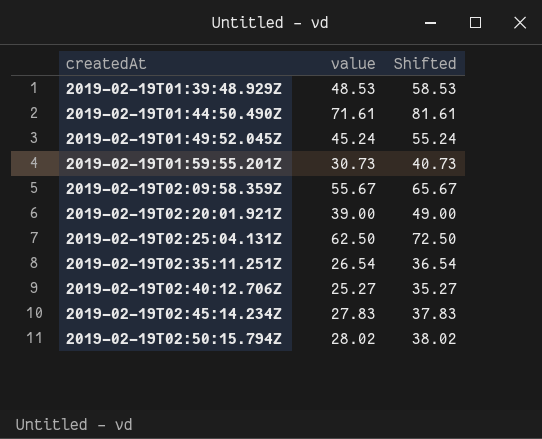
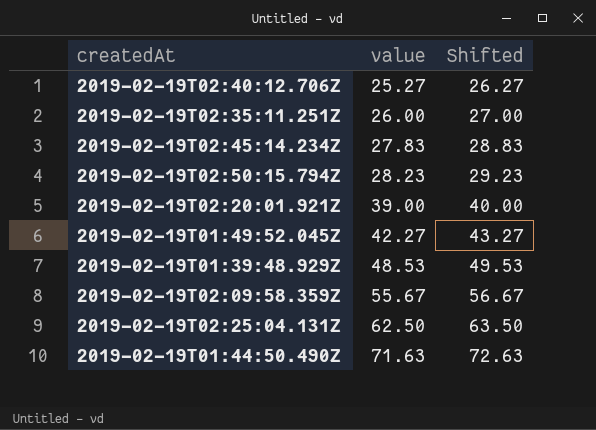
row order: createdAt ascending -> value ascending
column Shifted | formula: [value] + 10 -> [value] + 1
row 2019-02-19T01:59:55.201Z: 30.73 | 40.73 -> none
2019-02-19T02:35:11.251Z | value: 26.54 -> 26.00
2019-02-19T02:50:15.794Z | value: 28.02 -> 28.23
2019-02-19T01:49:52.045Z | value: 45.24 -> 42.27
2019-02-19T01:44:50.490Z | value: 71.61 -> 71.63

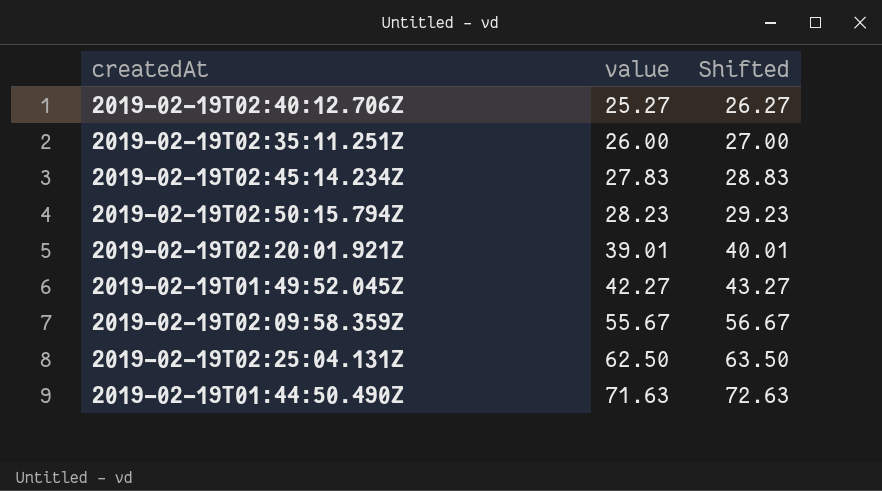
row 2019-02-19T01:39:48.929Z: 48.53 | 49.53 -> none
2019-02-19T02:20:01.921Z | value: 39.00 -> 39.01
2019-02-19T02:20:01.921Z | Shifted: 40.00 -> 40.01

